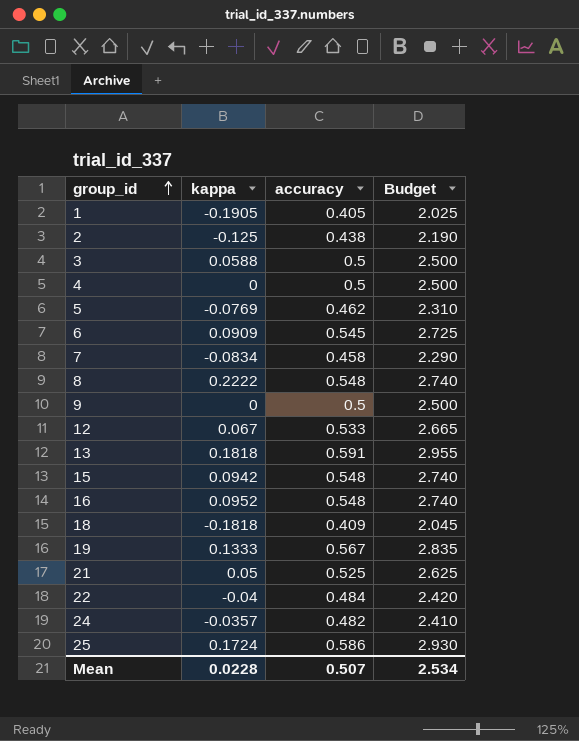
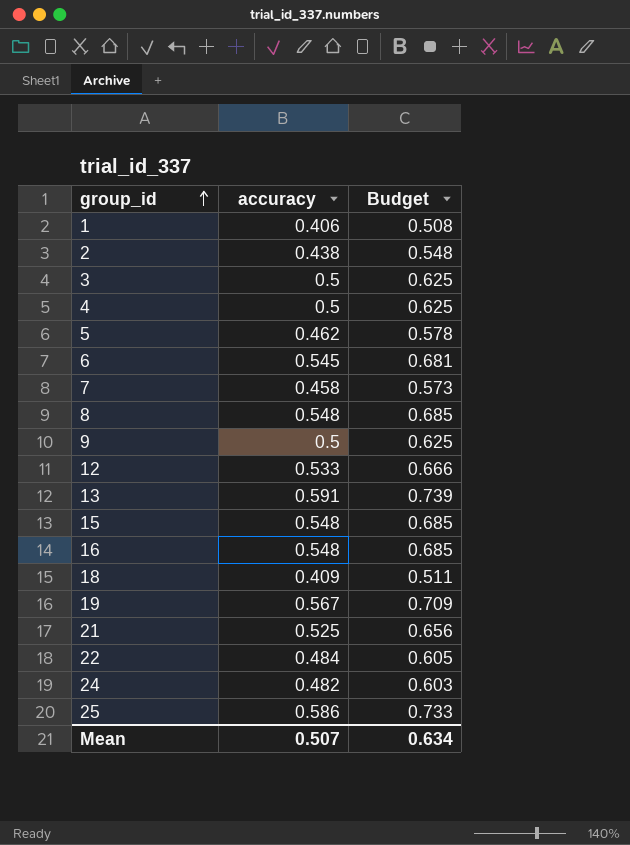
column kappa | position: 2 -> none
column Budget | formula: [accuracy] * 5 -> [accuracy] * 1.25
1 | accuracy: 0.405 -> 0.406
Mean | Budget: 2.534 -> 0.634

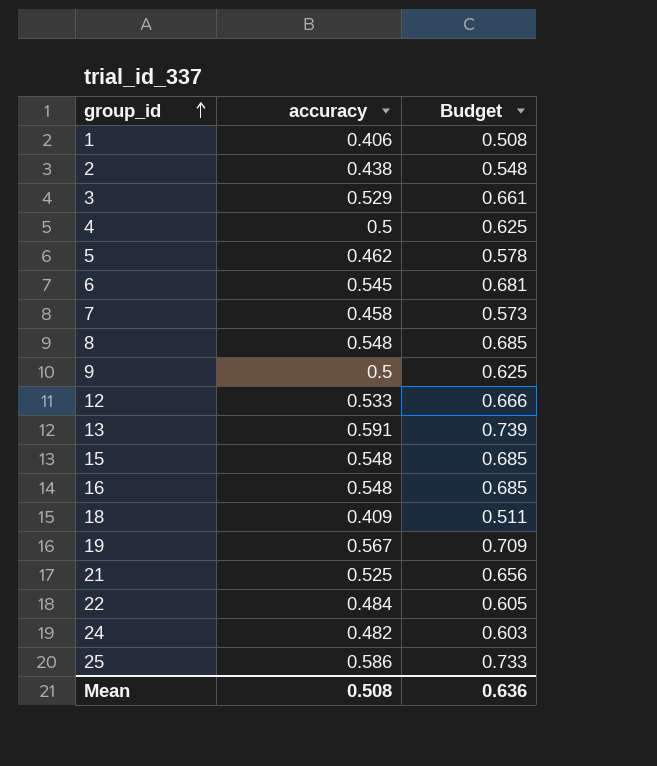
3 | accuracy: 0.5 -> 0.529
3 | Budget: 0.625 -> 0.661
Mean | accuracy: 0.507 -> 0.508
Mean | Budget: 0.634 -> 0.636

